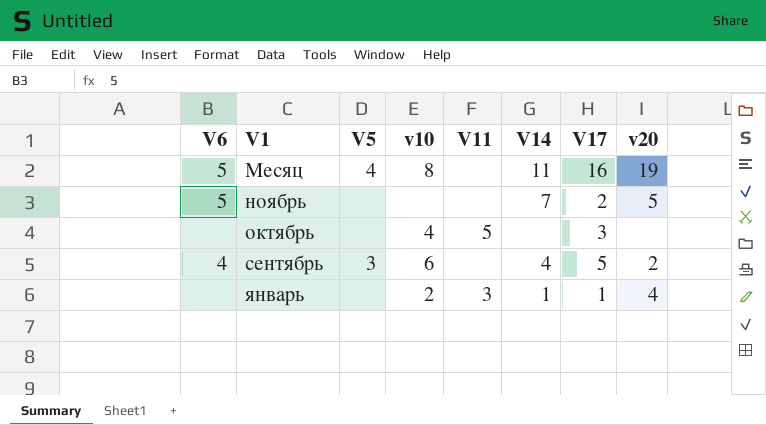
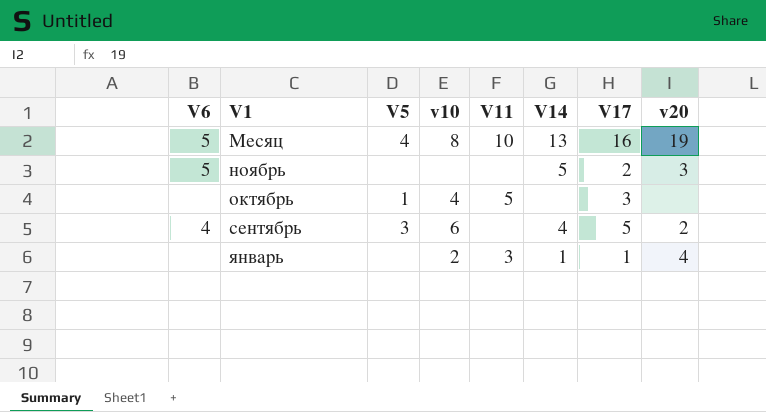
Месяц | V11: none -> 10
Месяц | V14: 11 -> 13
ноябрь | V14: 7 -> 5
ноябрь | v20: 5 -> 3
октябрь | V5: none -> 1

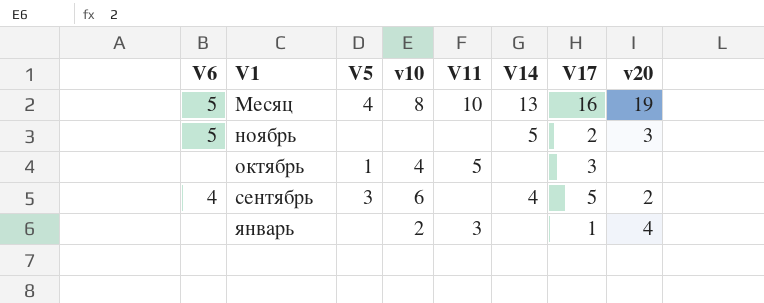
январь | V14: 1 -> none

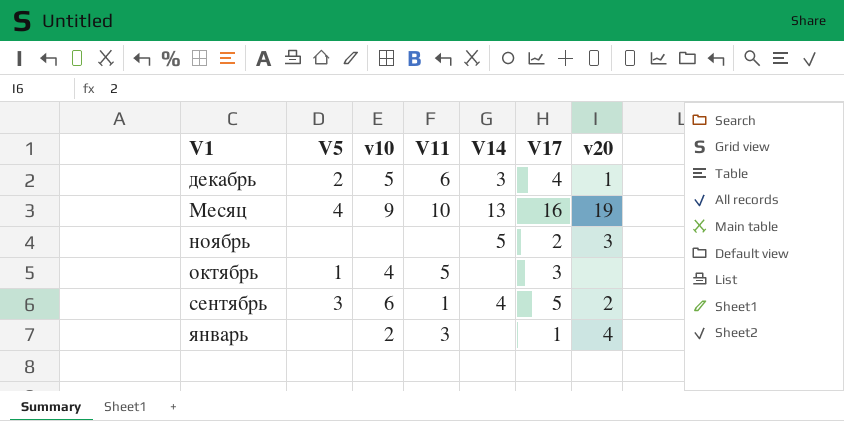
column V6 | position: 1 -> none
row декабрь: none -> 2 | 5 | 6 | 3 | 4 | 1
Месяц | v10: 8 -> 9
сентябрь | V11: none -> 1

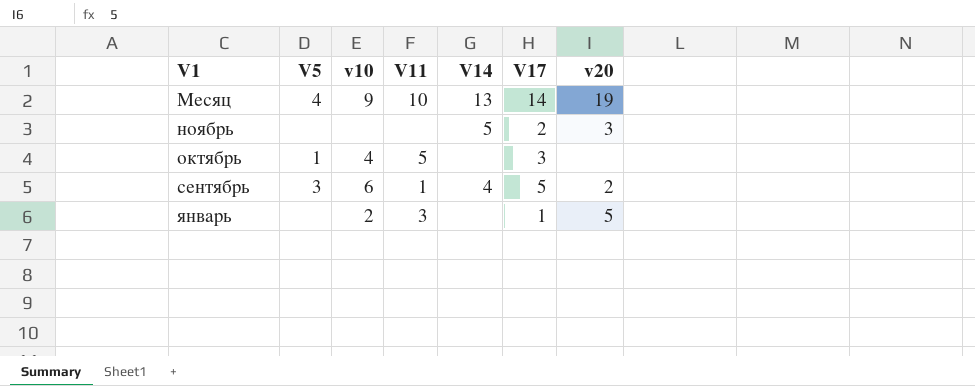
row декабрь: 2 | 5 | 6 | 3 | 4 | 1 -> none
Месяц | V17: 16 -> 14
январь | v20: 4 -> 5

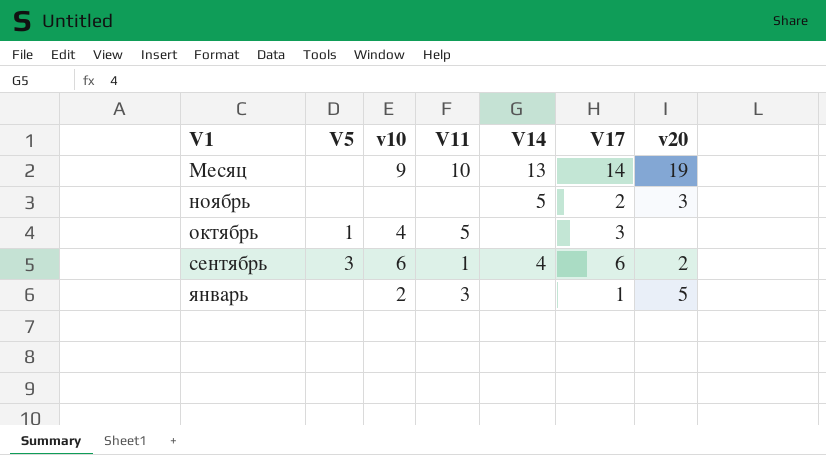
Месяц | V5: 4 -> none
сентябрь | V17: 5 -> 6

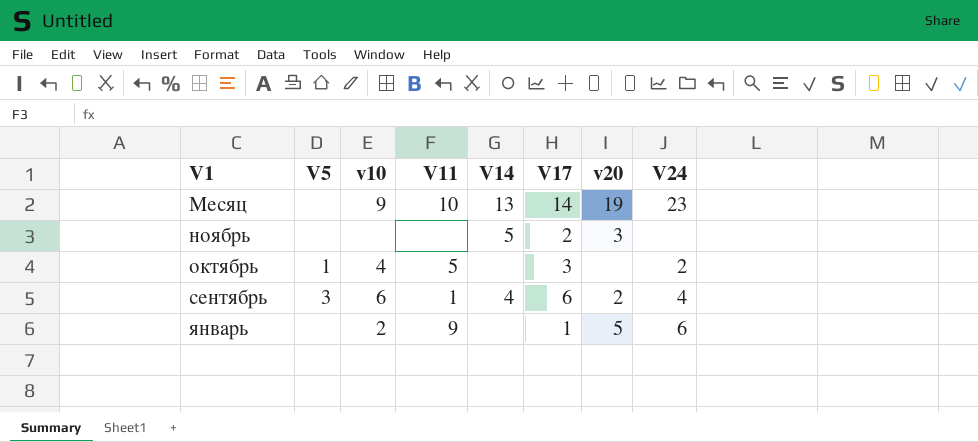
column V24 | position: none -> 8
январь | V11: 3 -> 9

